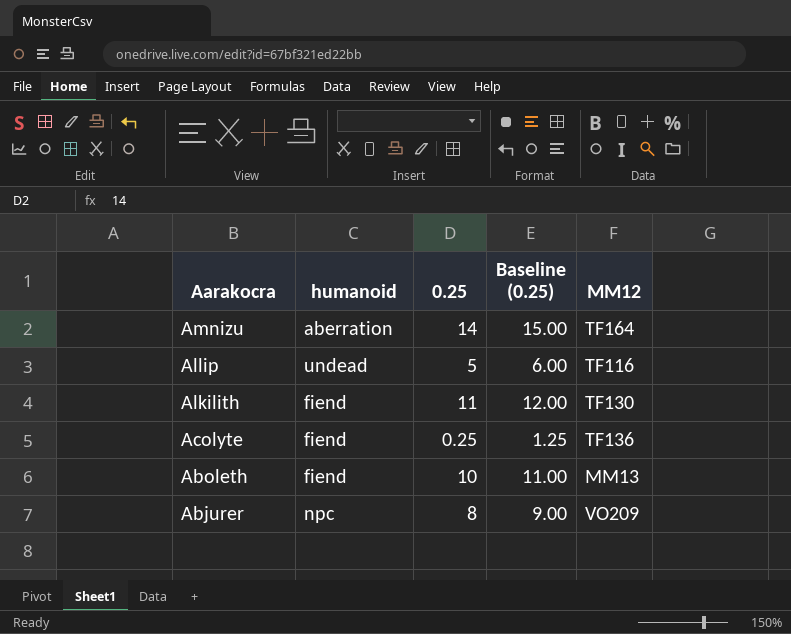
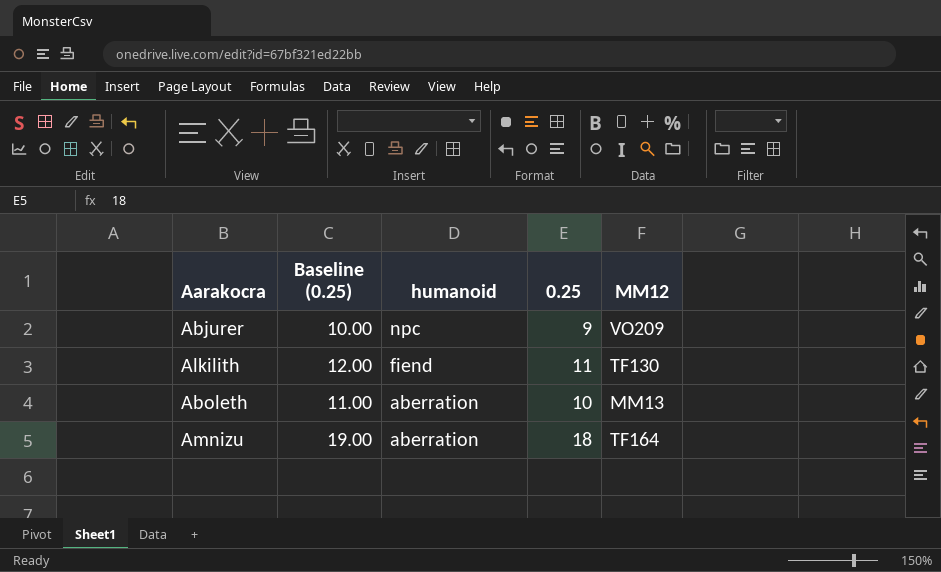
row order: Aarakocra descending -> humanoid descending
column Baseline (0.25) | position: 4 -> 2
row Allip: undead | 5 | 6.00 | TF116 -> none
row Acolyte: fiend | 0.25 | 1.25 | TF136 -> none
Abjurer | Baseline (0.25): 9.00 -> 10.00
Abjurer | 0.25: 8 -> 9
Aboleth | humanoid: fiend -> aberration
Amnizu | Baseline (0.25): 15.00 -> 19.00
Amnizu | 0.25: 14 -> 18

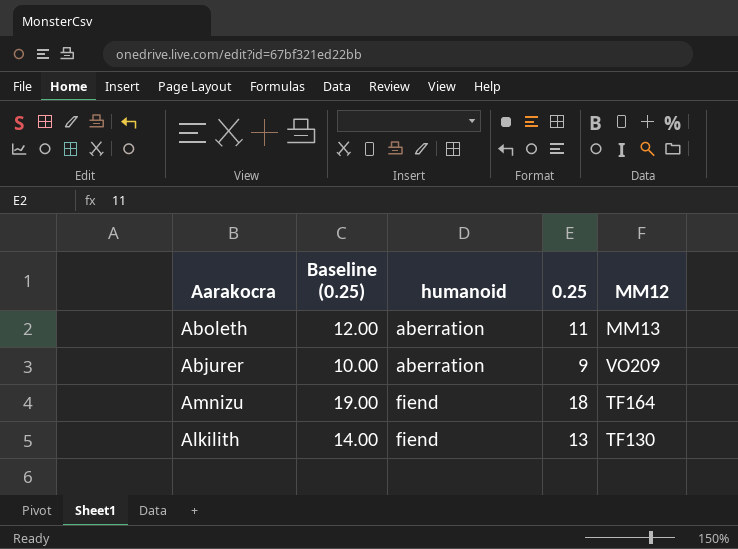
row order: humanoid descending -> humanoid ascending
Aboleth | Baseline (0.25): 11.00 -> 12.00
Aboleth | 0.25: 10 -> 11
Abjurer | humanoid: npc -> aberration
Amnizu | humanoid: aberration -> fiend
Alkilith | Baseline (0.25): 12.00 -> 14.00
Alkilith | 0.25: 11 -> 13

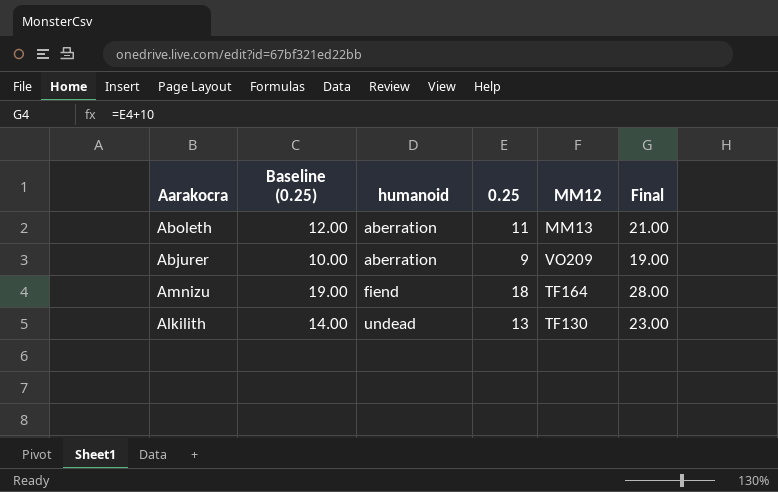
column Final | formula: none -> [0.25] + 10
Alkilith | humanoid: fiend -> undead

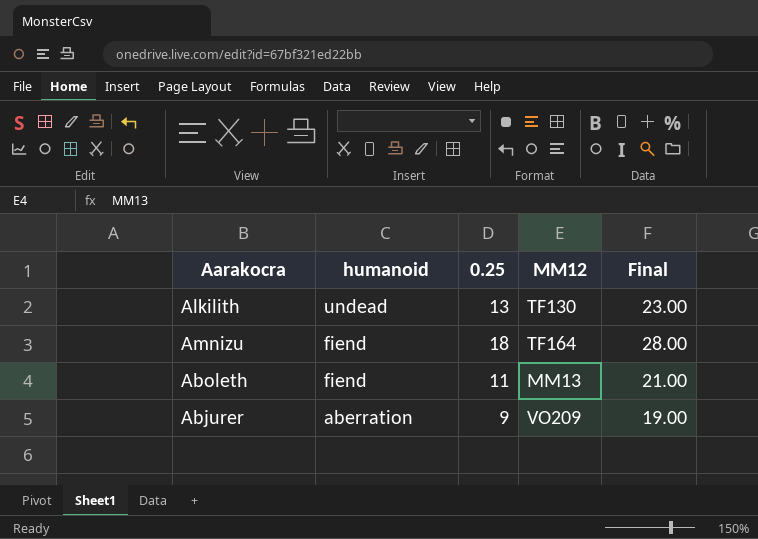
row order: humanoid ascending -> humanoid descending
column Baseline (0.25) | formula: [0.25] + 1 -> none
Aboleth | humanoid: aberration -> fiend

